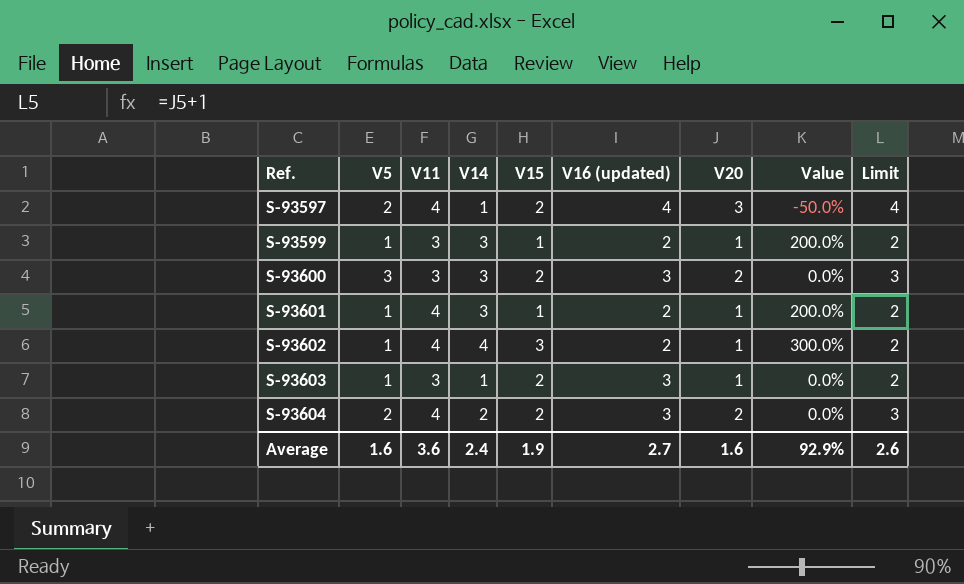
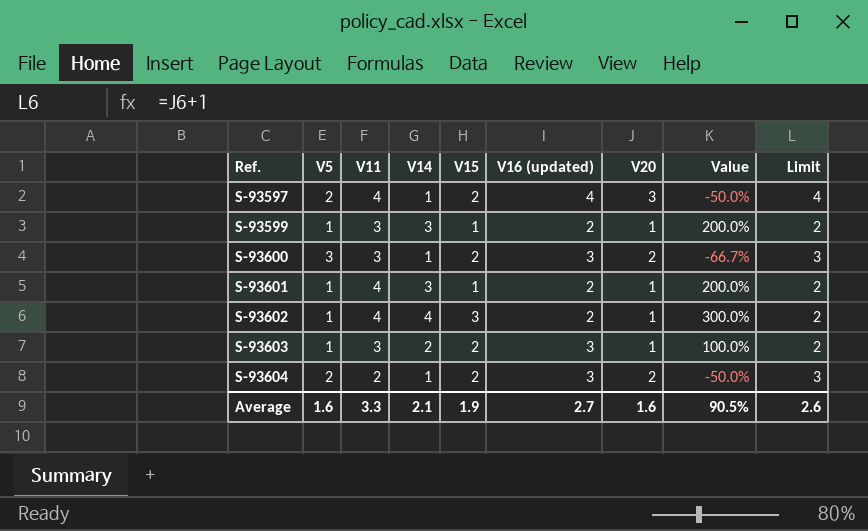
S-93600 | V14: 3 -> 1
S-93600 | Value: 0.0% -> -66.7%
S-93603 | V14: 1 -> 2
S-93603 | Value: 0.0% -> 100.0%
S-93604 | V11: 4 -> 2
S-93604 | V14: 2 -> 1
S-93604 | Value: 0.0% -> -50.0%
Average | V11: 3.6 -> 3.3
Average | V14: 2.4 -> 2.1
Average | Value: 92.9% -> 90.5%

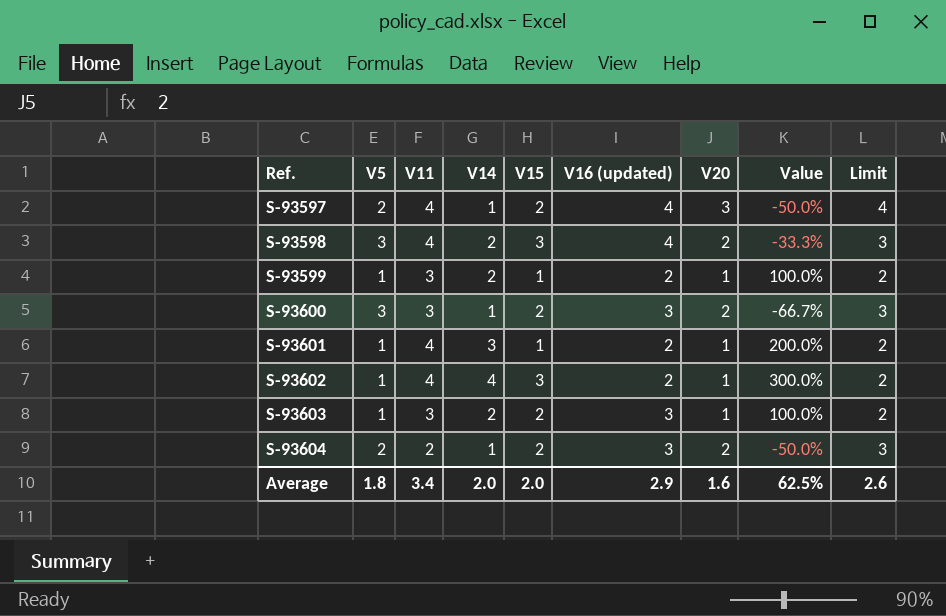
row S-93598: none -> 3 | 4 | 2 | 3 | 4 | 2 | -33.3% | 3
S-93599 | V14: 3 -> 2
S-93599 | Value: 200.0% -> 100.0%
Average | V5: 1.6 -> 1.8
Average | V11: 3.3 -> 3.4
Average | V14: 2.1 -> 2.0
Average | V15: 1.9 -> 2.0
Average | V16 (updated): 2.7 -> 2.9
Average | Value: 90.5% -> 62.5%

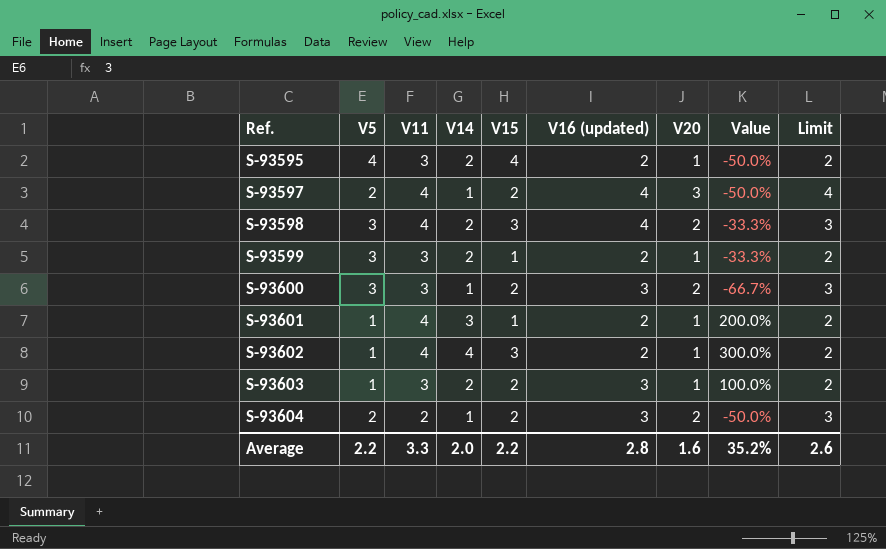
row S-93595: none -> 4 | 3 | 2 | 4 | 2 | 1 | -50.0% | 2
S-93599 | V5: 1 -> 3
S-93599 | Value: 100.0% -> -33.3%
Average | V5: 1.8 -> 2.2
Average | V11: 3.4 -> 3.3
Average | V15: 2.0 -> 2.2
Average | V16 (updated): 2.9 -> 2.8
Average | Value: 62.5% -> 35.2%

